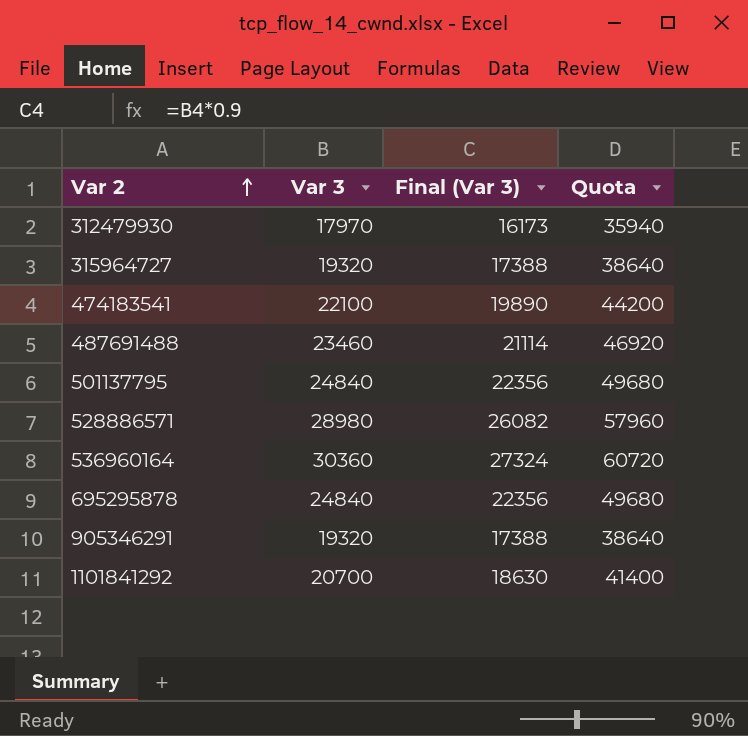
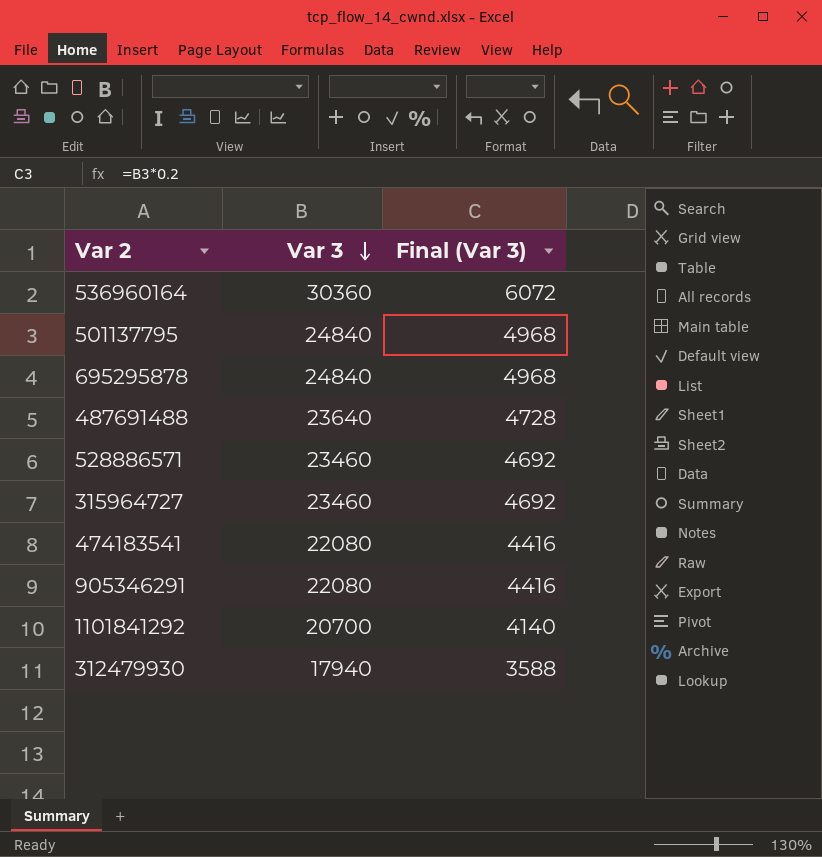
row order: Var 2 ascending -> Var 3 descending
column Quota | formula: [Var 3] * 2 -> none
column Final (Var 3) | formula: [Var 3] * 0.9 -> [Var 3] * 0.2
487691488 | Var 3: 23460 -> 23640
528886571 | Var 3: 28980 -> 23460
315964727 | Var 3: 19320 -> 23460
474183541 | Var 3: 22100 -> 22080
905346291 | Var 3: 19320 -> 22080
312479930 | Var 3: 17970 -> 17940

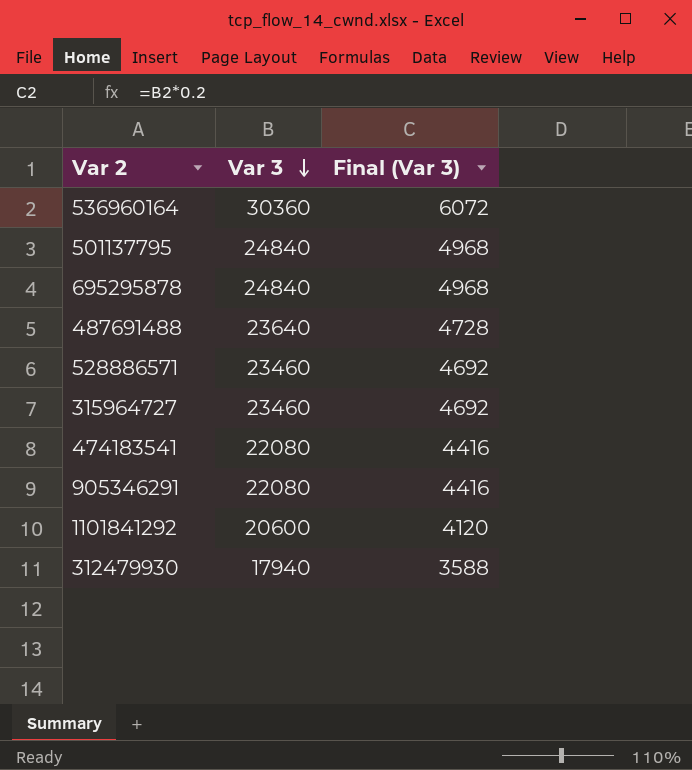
1101841292 | Var 3: 20700 -> 20600
1101841292 | Final (Var 3): 4140 -> 4120

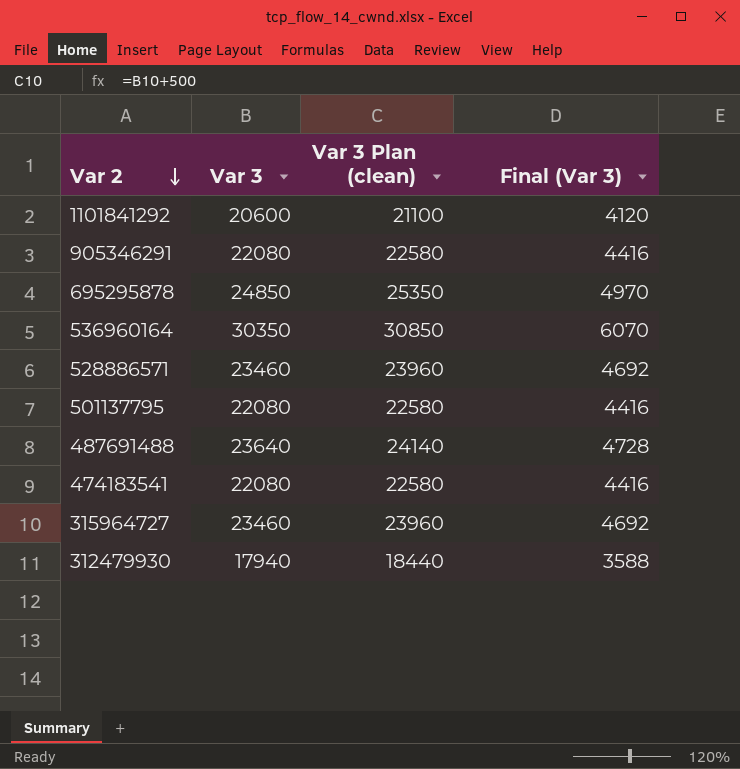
row order: Var 3 descending -> Var 2 descending
column Var 3 Plan (clean) | formula: none -> [Var 3] + 500
695295878 | Var 3: 24840 -> 24850
695295878 | Final (Var 3): 4968 -> 4970
536960164 | Var 3: 30360 -> 30350
536960164 | Final (Var 3): 6072 -> 6070
501137795 | Var 3: 24840 -> 22080
501137795 | Final (Var 3): 4968 -> 4416

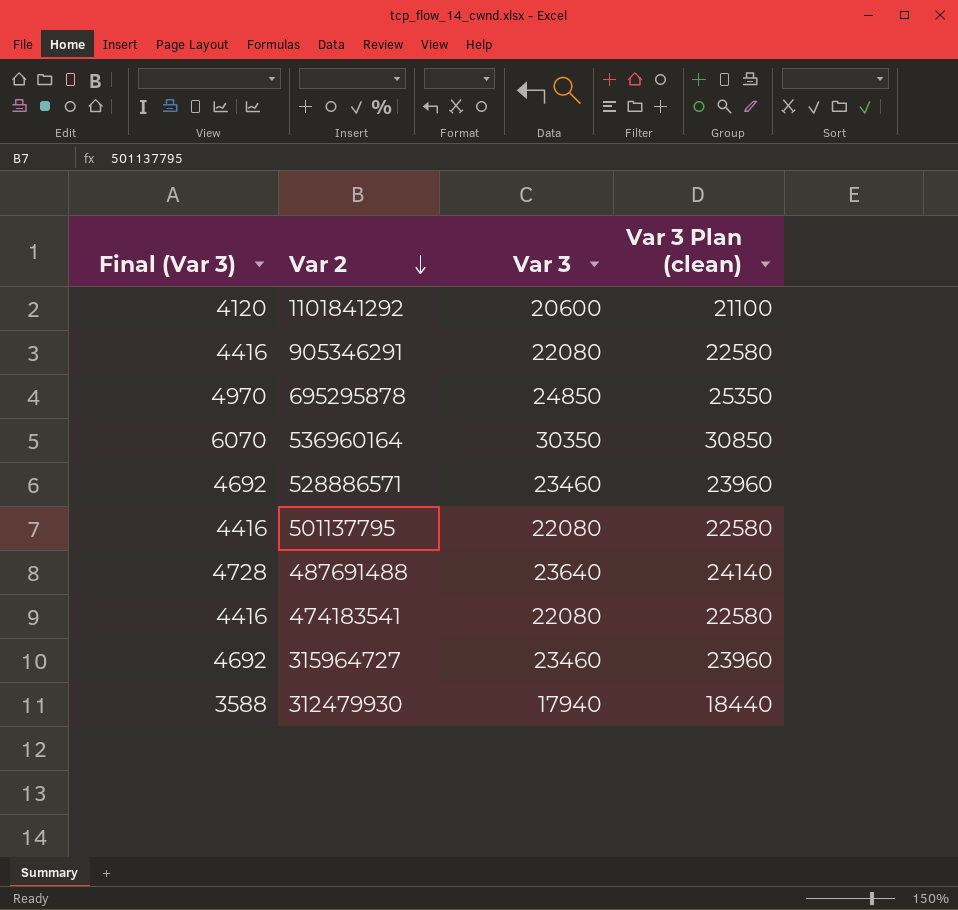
column Final (Var 3) | position: 4 -> 1

